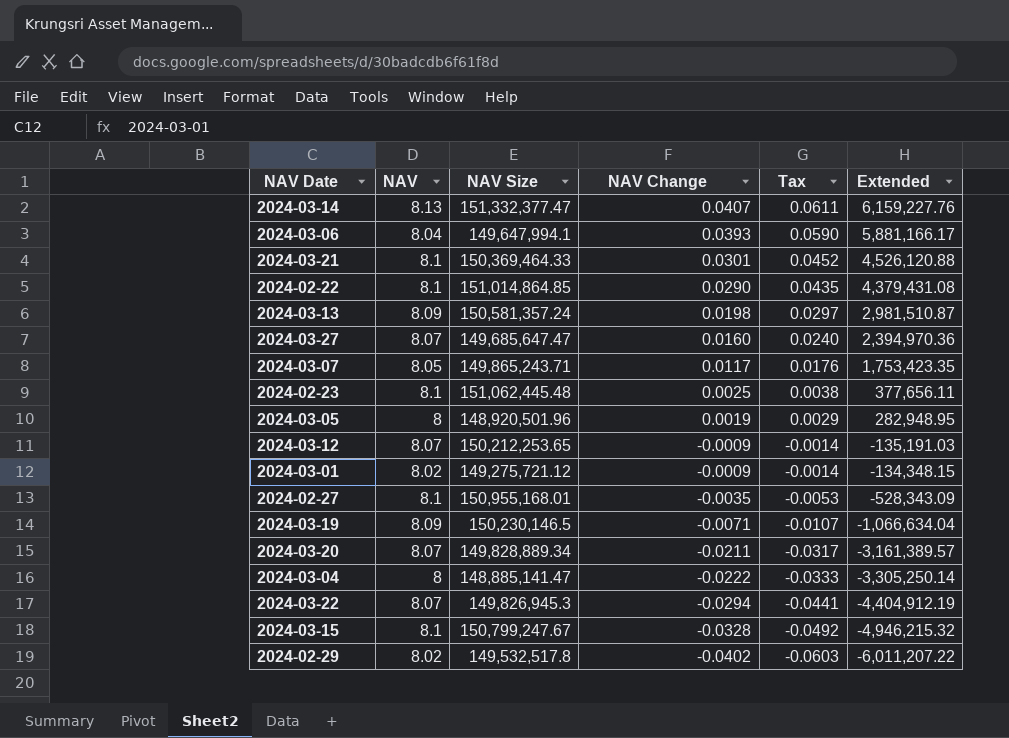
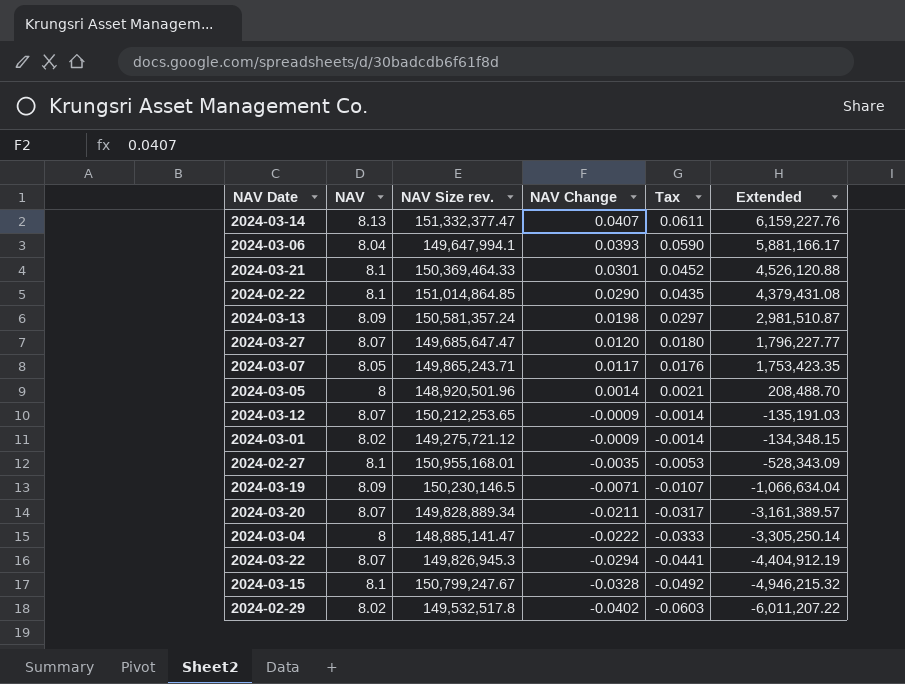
column name: NAV Size -> NAV Size rev.
row 2024-02-23: 8.1 | 151,062,445.48 | 0.0025 | 0.0038 | 377,656.11 -> none
2024-03-27 | NAV Change: 0.0160 -> 0.0120
2024-03-27 | Tax: 0.0240 -> 0.0180
2024-03-27 | Extended: 2,394,970.36 -> 1,796,227.77
2024-03-05 | NAV Change: 0.0019 -> 0.0014
2024-03-05 | Tax: 0.0029 -> 0.0021
2024-03-05 | Extended: 282,948.95 -> 208,488.70

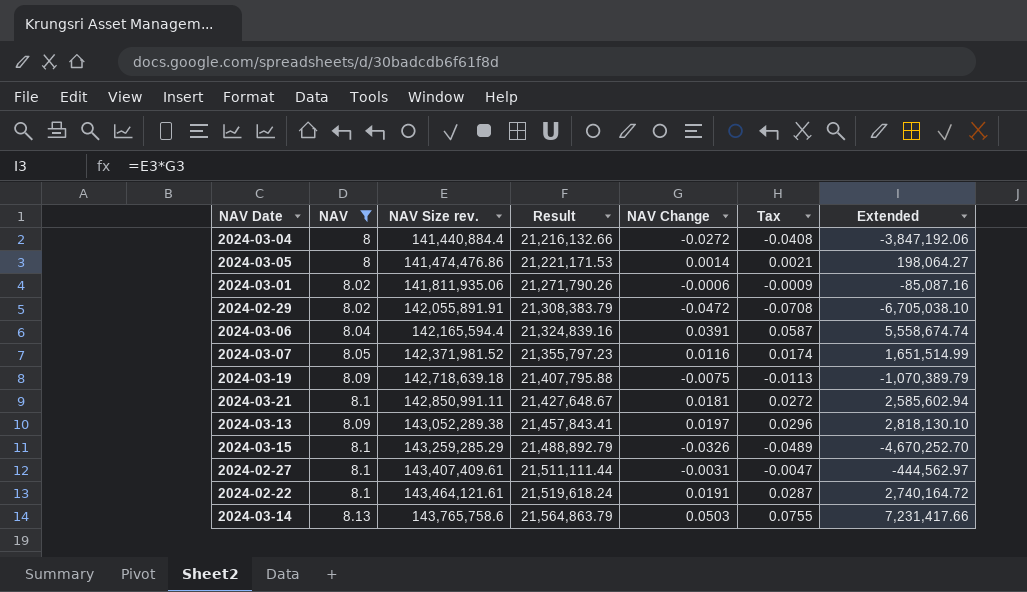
filter: none -> NAV != 8.07
row order: NAV Change descending -> NAV Size rev. ascending
column Result | formula: none -> [NAV Size rev.] * 0.15
2024-03-04 | NAV Size rev.: 148,885,141.47 -> 141,440,884.4
2024-03-04 | NAV Change: -0.0222 -> -0.0272
2024-03-04 | Tax: -0.0333 -> -0.0408
2024-03-04 | Extended: -3,305,250.14 -> -3,847,192.06
2024-03-05 | NAV Size rev.: 148,920,501.96 -> 141,474,476.86
2024-03-05 | Extended: 208,488.70 -> 198,064.27
2024-03-01 | NAV Size rev.: 149,275,721.12 -> 141,811,935.06
2024-03-01 | NAV Change: -0.0009 -> -0.0006
2024-03-01 | Tax: -0.0014 -> -0.0009
2024-03-01 | Extended: -134,348.15 -> -85,087.16
2024-02-29 | NAV Size rev.: 149,532,517.8 -> 142,055,891.91
2024-02-29 | NAV Change: -0.0402 -> -0.0472
2024-02-29 | Tax: -0.0603 -> -0.0708
2024-02-29 | Extended: -6,011,207.22 -> -6,705,038.10
2024-03-06 | NAV Size rev.: 149,647,994.1 -> 142,165,594.4
2024-03-06 | NAV Change: 0.0393 -> 0.0391
2024-03-06 | Tax: 0.0590 -> 0.0587
2024-03-06 | Extended: 5,881,166.17 -> 5,558,674.74
2024-03-07 | NAV Size rev.: 149,865,243.71 -> 142,371,981.52
2024-03-07 | NAV Change: 0.0117 -> 0.0116
2024-03-07 | Tax: 0.0176 -> 0.0174
2024-03-07 | Extended: 1,753,423.35 -> 1,651,514.99
2024-03-19 | NAV Size rev.: 150,230,146.5 -> 142,718,639.18
2024-03-19 | NAV Change: -0.0071 -> -0.0075
2024-03-19 | Tax: -0.0107 -> -0.0113
2024-03-19 | Extended: -1,066,634.04 -> -1,070,389.79
2024-03-21 | NAV Size rev.: 150,369,464.33 -> 142,850,991.11
2024-03-21 | NAV Change: 0.0301 -> 0.0181
2024-03-21 | Tax: 0.0452 -> 0.0272
2024-03-21 | Extended: 4,526,120.88 -> 2,585,602.94
2024-03-13 | NAV Size rev.: 150,581,357.24 -> 143,052,289.38
2024-03-13 | NAV Change: 0.0198 -> 0.0197
2024-03-13 | Tax: 0.0297 -> 0.0296
2024-03-13 | Extended: 2,981,510.87 -> 2,818,130.10
2024-03-15 | NAV Size rev.: 150,799,247.67 -> 143,259,285.29
2024-03-15 | NAV Change: -0.0328 -> -0.0326
2024-03-15 | Tax: -0.0492 -> -0.0489
2024-03-15 | Extended: -4,946,215.32 -> -4,670,252.70
2024-02-27 | NAV Size rev.: 150,955,168.01 -> 143,407,409.61
2024-02-27 | NAV Change: -0.0035 -> -0.0031
2024-02-27 | Tax: -0.0053 -> -0.0047
2024-02-27 | Extended: -528,343.09 -> -444,562.97
2024-02-22 | NAV Size rev.: 151,014,864.85 -> 143,464,121.61
2024-02-22 | NAV Change: 0.0290 -> 0.0191
2024-02-22 | Tax: 0.0435 -> 0.0287
2024-02-22 | Extended: 4,379,431.08 -> 2,740,164.72
2024-03-14 | NAV Size rev.: 151,332,377.47 -> 143,765,758.6
2024-03-14 | NAV Change: 0.0407 -> 0.0503
2024-03-14 | Tax: 0.0611 -> 0.0755
2024-03-14 | Extended: 6,159,227.76 -> 7,231,417.66

